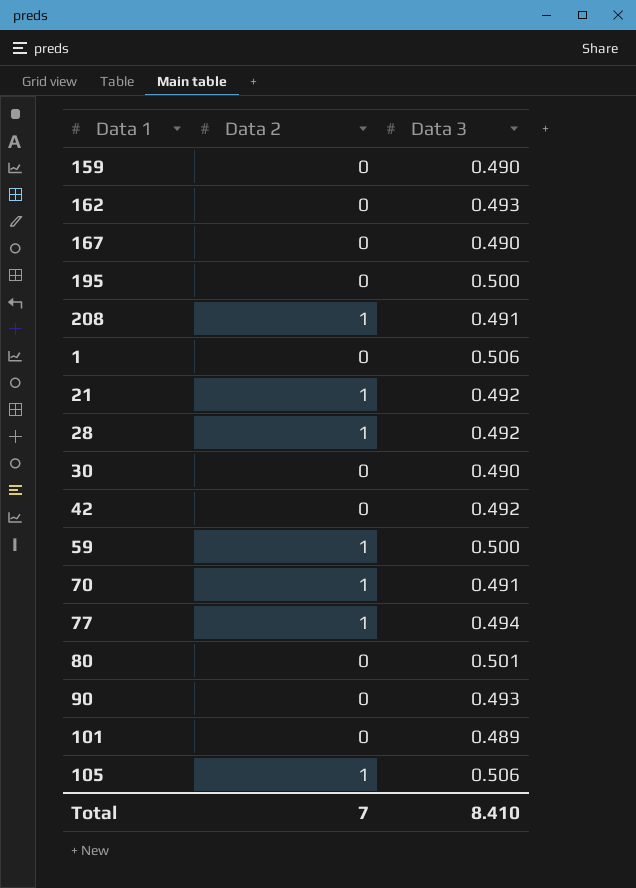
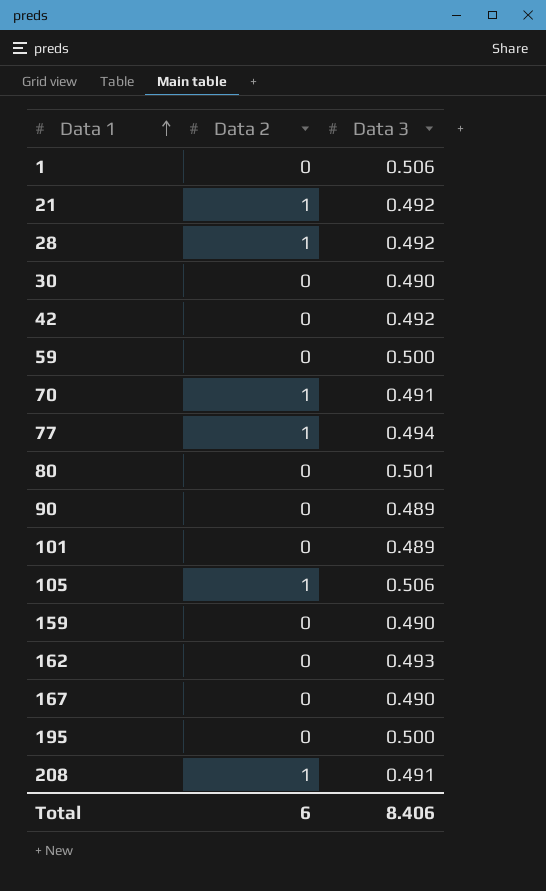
row order: none -> Data 1 ascending
59 | Data 2: 1 -> 0
90 | Data 3: 0.493 -> 0.489
Total | Data 2: 7 -> 6
Total | Data 3: 8.410 -> 8.406

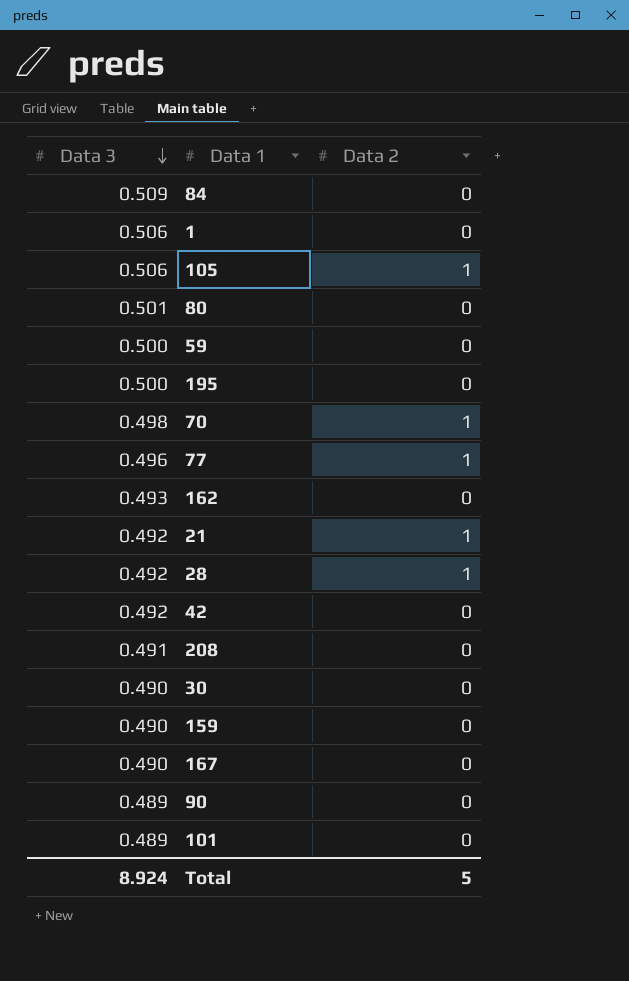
row order: Data 1 ascending -> Data 3 descending
column Data 3 | position: 3 -> 1
row 84: none -> 0.509 | 0
70 | Data 3: 0.491 -> 0.498
77 | Data 3: 0.494 -> 0.496
208 | Data 2: 1 -> 0
Total | Data 3: 8.406 -> 8.924
Total | Data 2: 6 -> 5

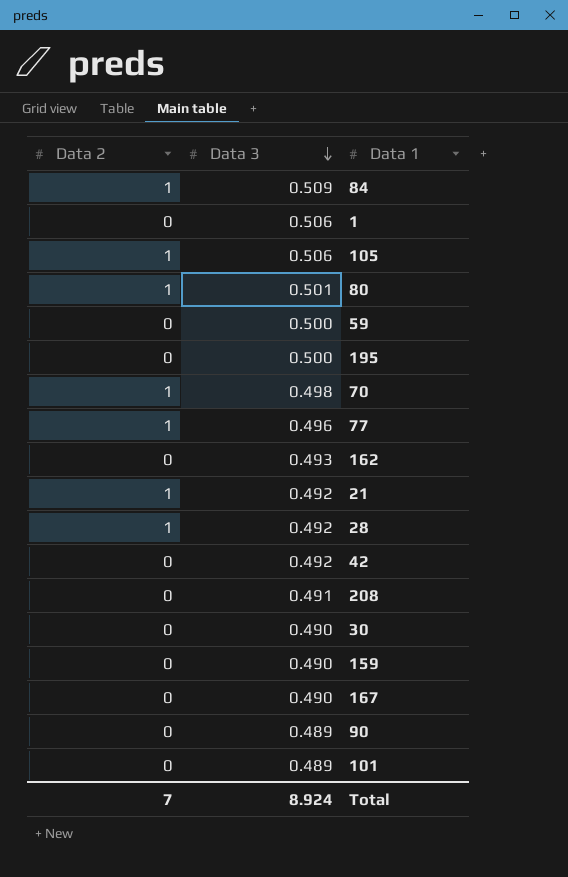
column Data 2 | position: 3 -> 1
84 | Data 2: 0 -> 1
80 | Data 2: 0 -> 1
Total | Data 2: 5 -> 7

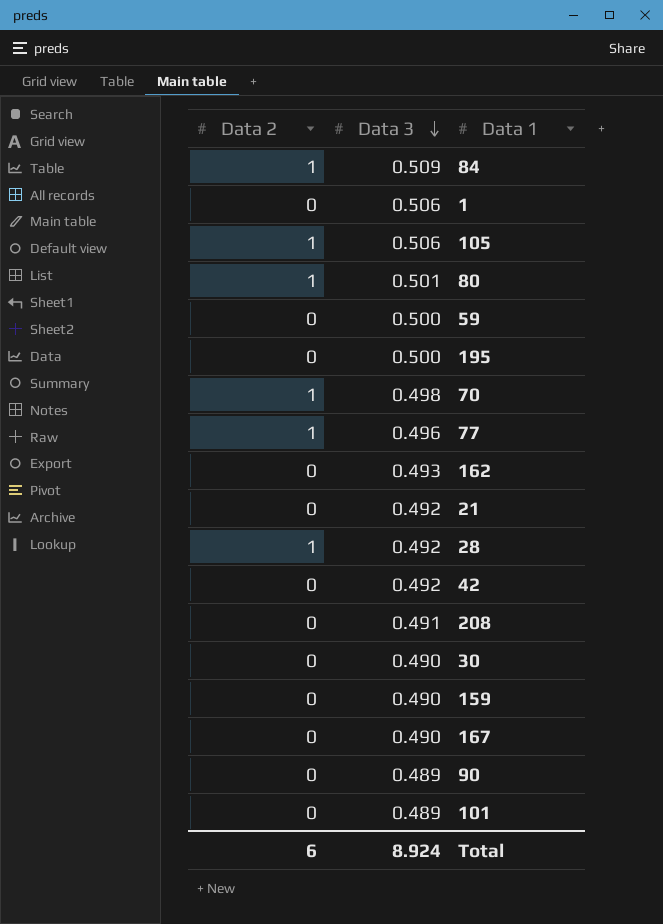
21 | Data 2: 1 -> 0
Total | Data 2: 7 -> 6

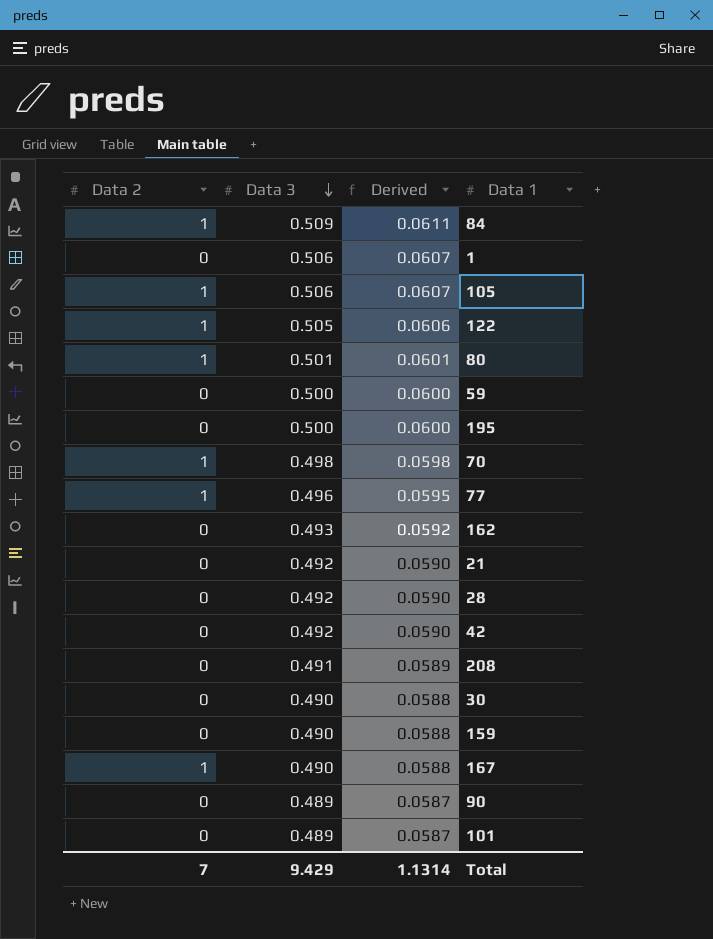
column Derived | formula: none -> [Data 3] * 0.12
row 122: none -> 1 | 0.505 | 0.0606
28 | Data 2: 1 -> 0
167 | Data 2: 0 -> 1
Total | Data 2: 6 -> 7
Total | Data 3: 8.924 -> 9.429

